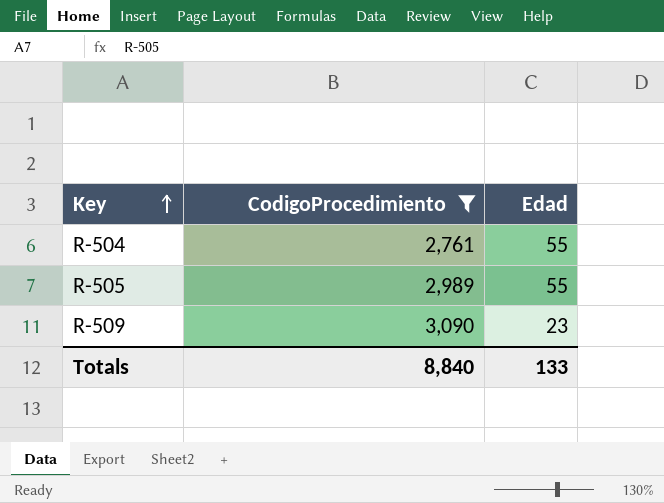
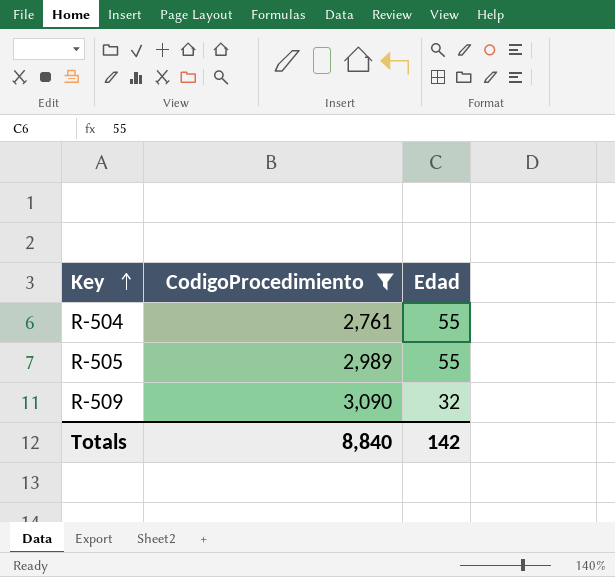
R-509 | Edad: 23 -> 32
Totals | Edad: 133 -> 142

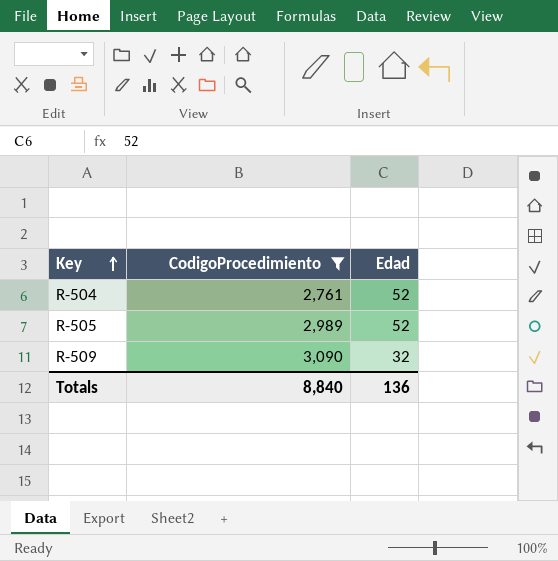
R-504 | Edad: 55 -> 52
R-505 | Edad: 55 -> 52
Totals | Edad: 142 -> 136

